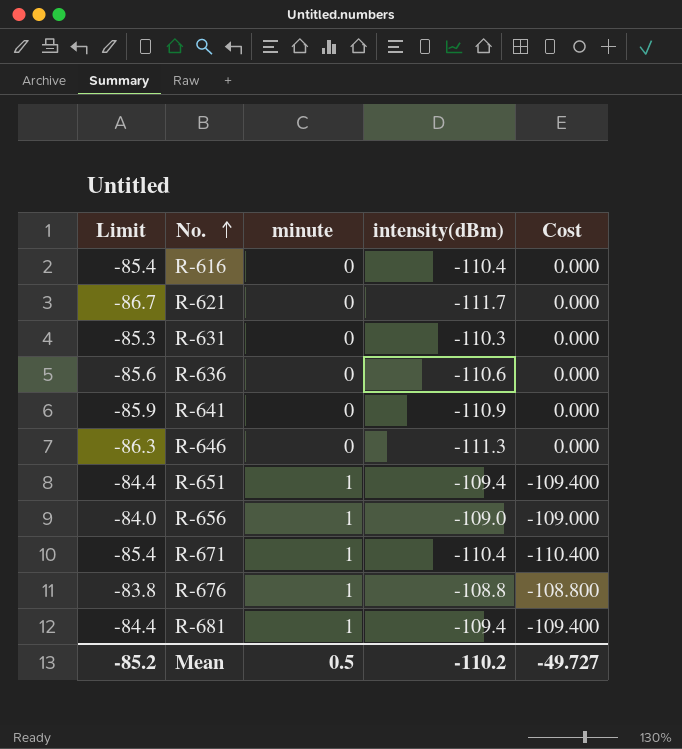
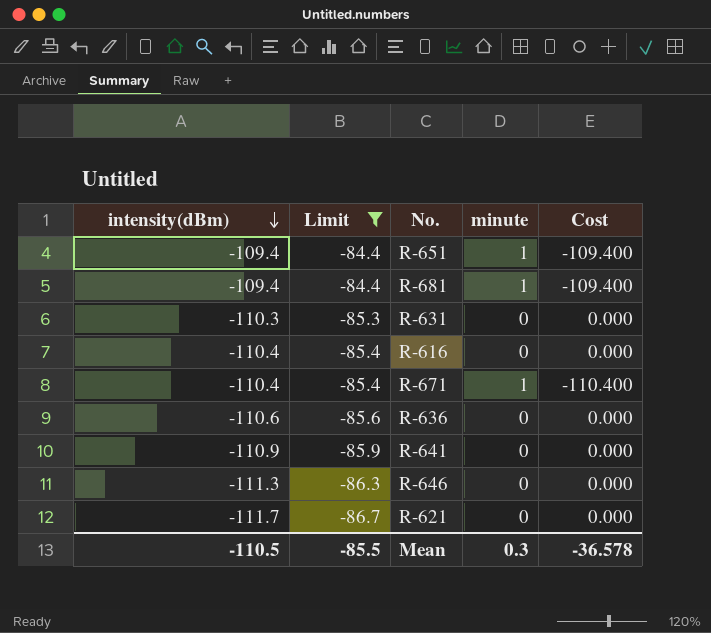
filter: none -> Limit <= -84.4
row order: No. ascending -> intensity(dBm) descending
column intensity(dBm) | position: 4 -> 1
Mean | intensity(dBm): -110.2 -> -110.5
Mean | Limit: -85.2 -> -85.5
Mean | minute: 0.5 -> 0.3
Mean | Cost: -49.727 -> -36.578

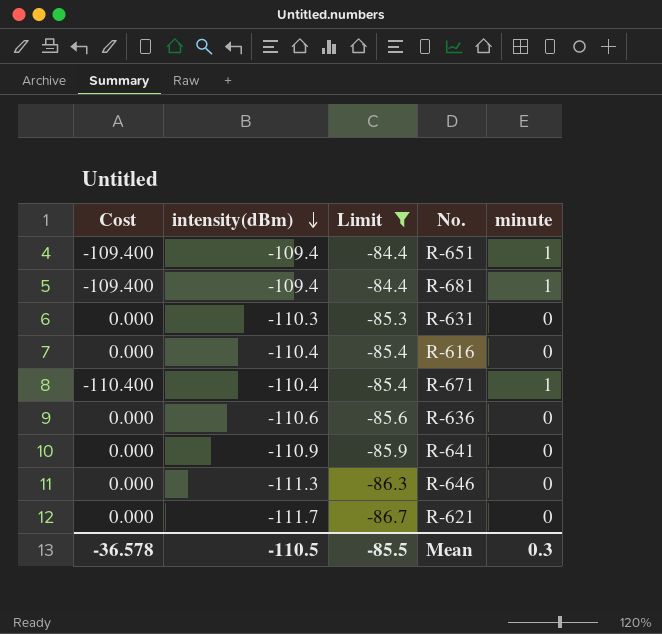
column Cost | position: 5 -> 1

